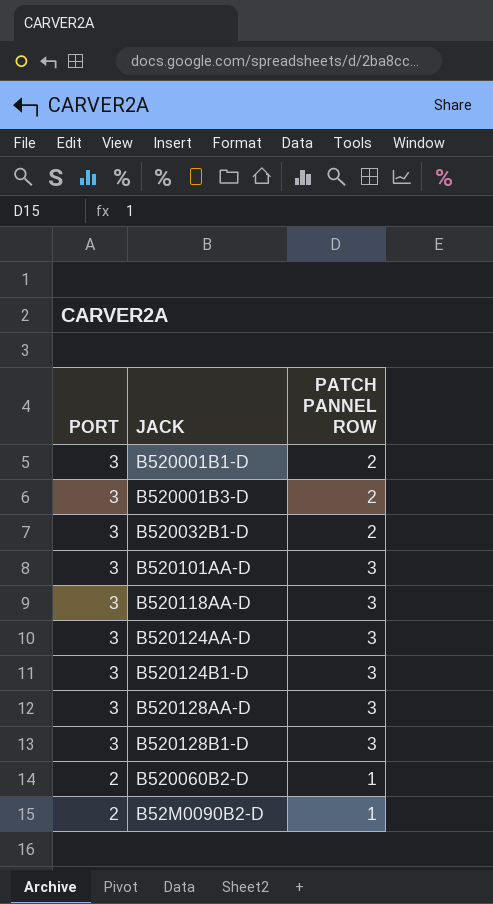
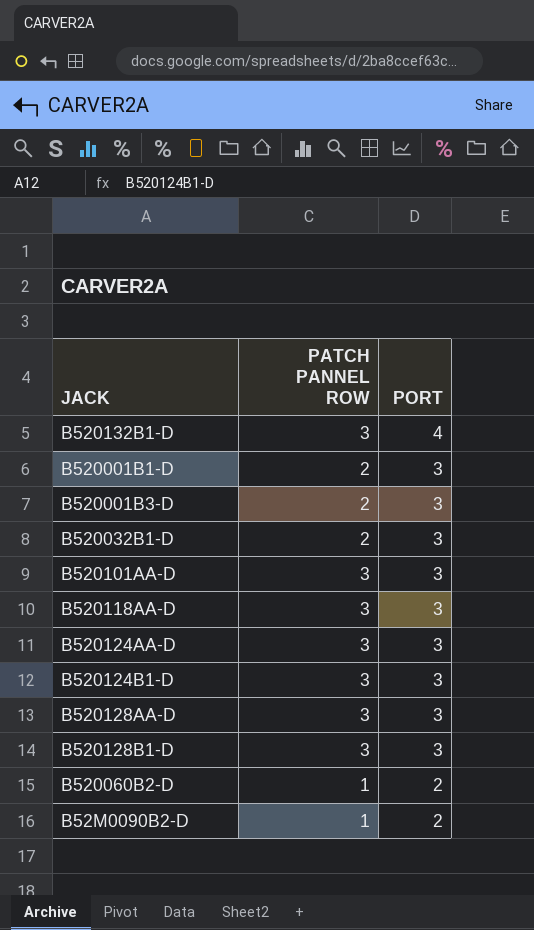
column PORT | position: 1 -> 3
row B520132B1-D: none -> 3 | 4

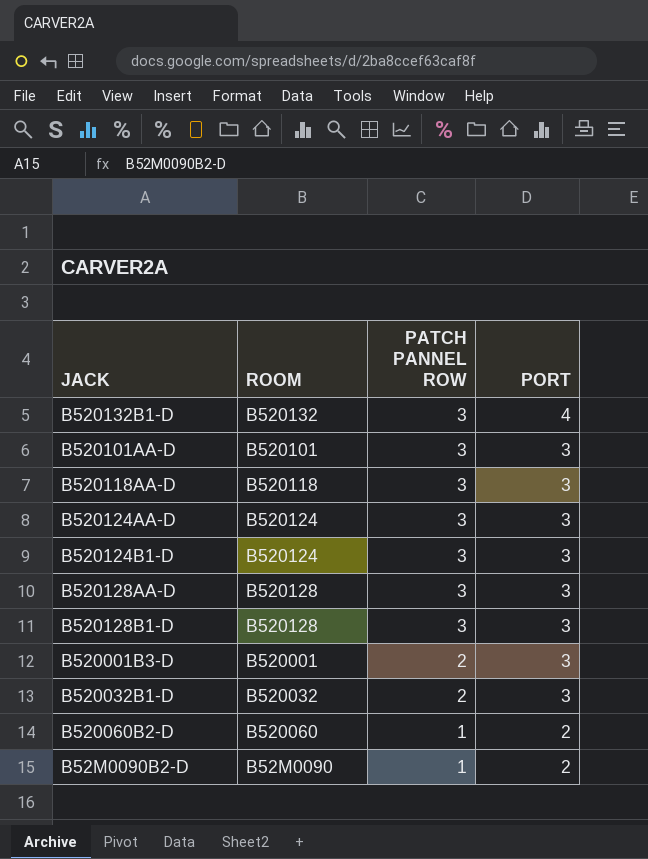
row order: PORT descending -> PATCH PANNEL ROW descending
column ROOM | position: none -> 2
row B520001B1-D: 2 | 3 -> none

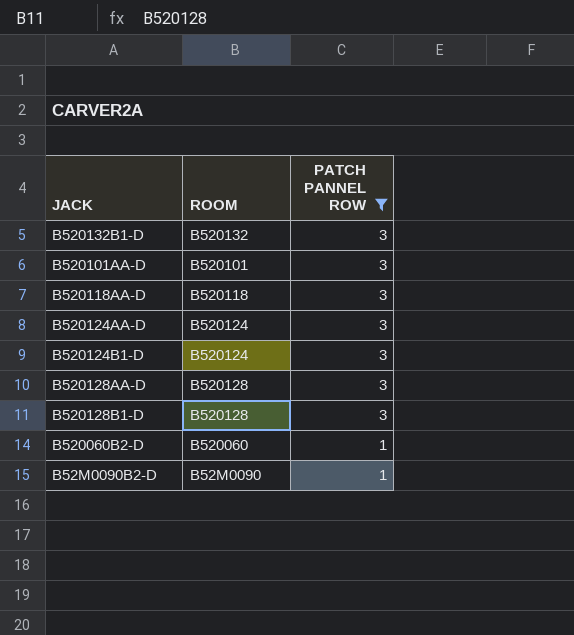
filter: none -> PATCH PANNEL ROW != 2
column PORT | position: 4 -> none

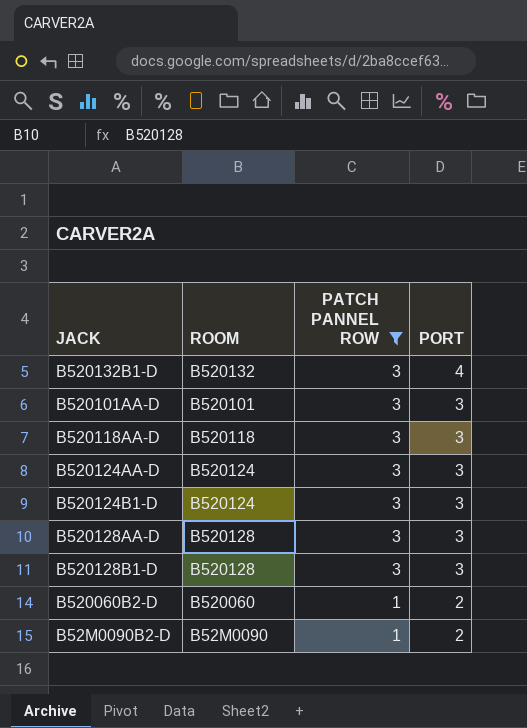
column PORT | position: none -> 4

